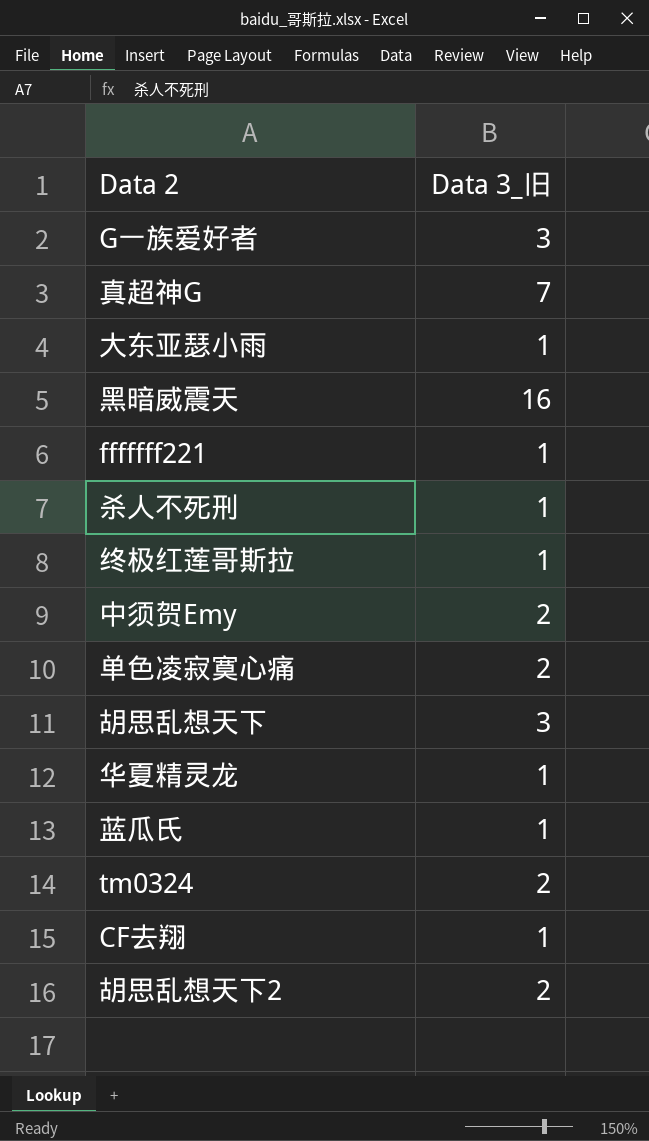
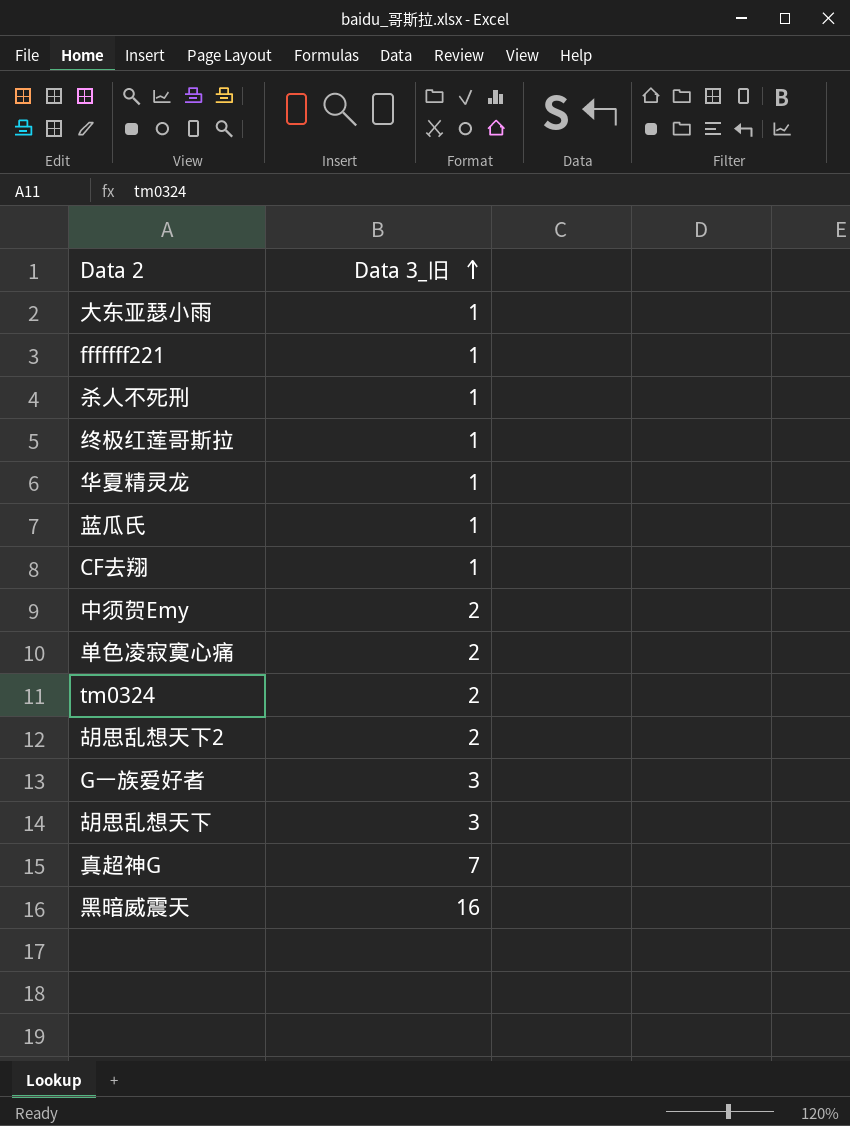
row order: none -> Data 3_旧 ascending

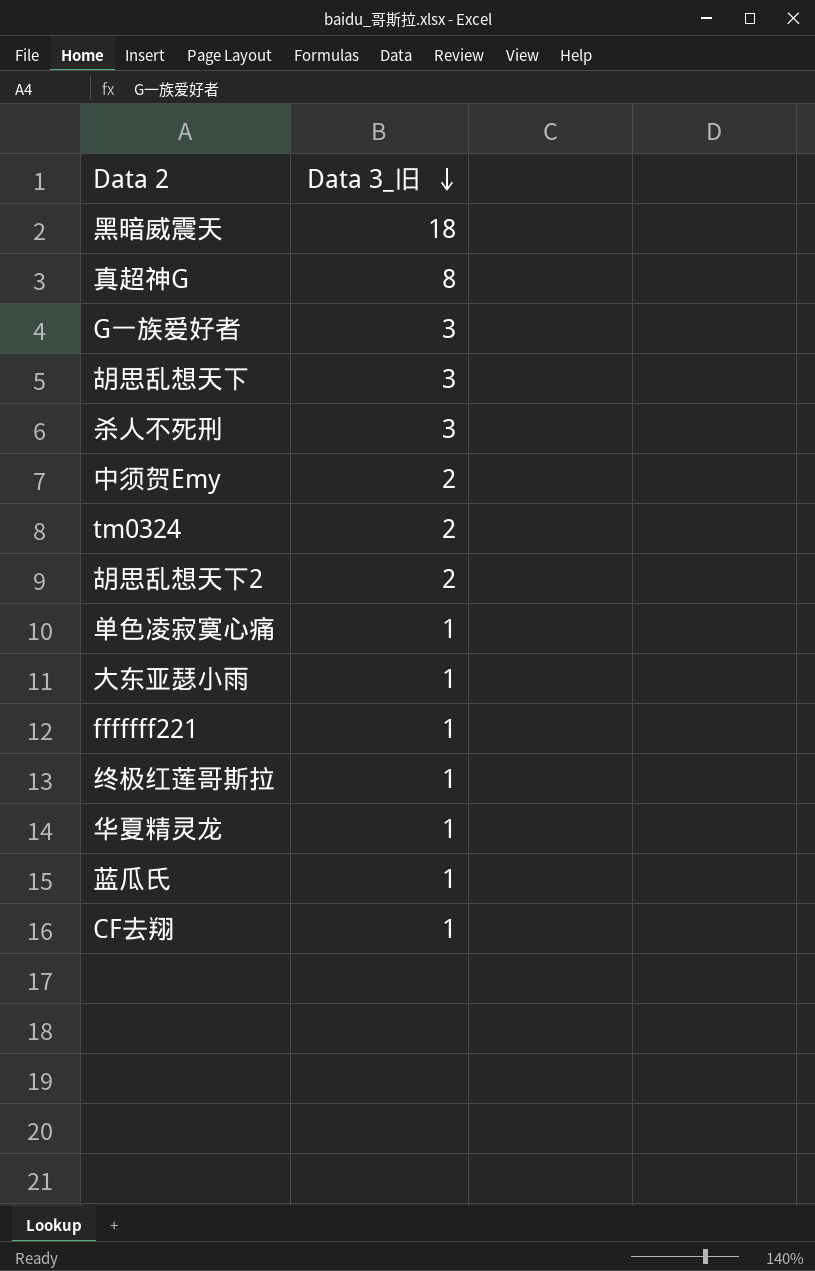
row order: Data 3_旧 ascending -> Data 3_旧 descending
黑暗威震天 | Data 3_旧: 16 -> 18
真超神G | Data 3_旧: 7 -> 8
杀人不死刑 | Data 3_旧: 1 -> 3
单色凌寂寞心痛 | Data 3_旧: 2 -> 1

